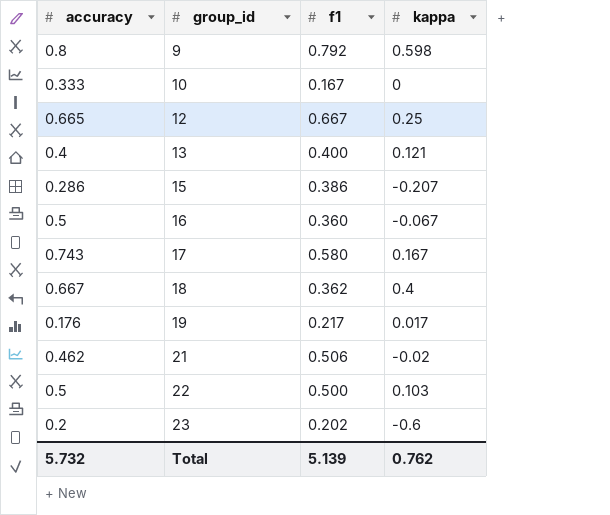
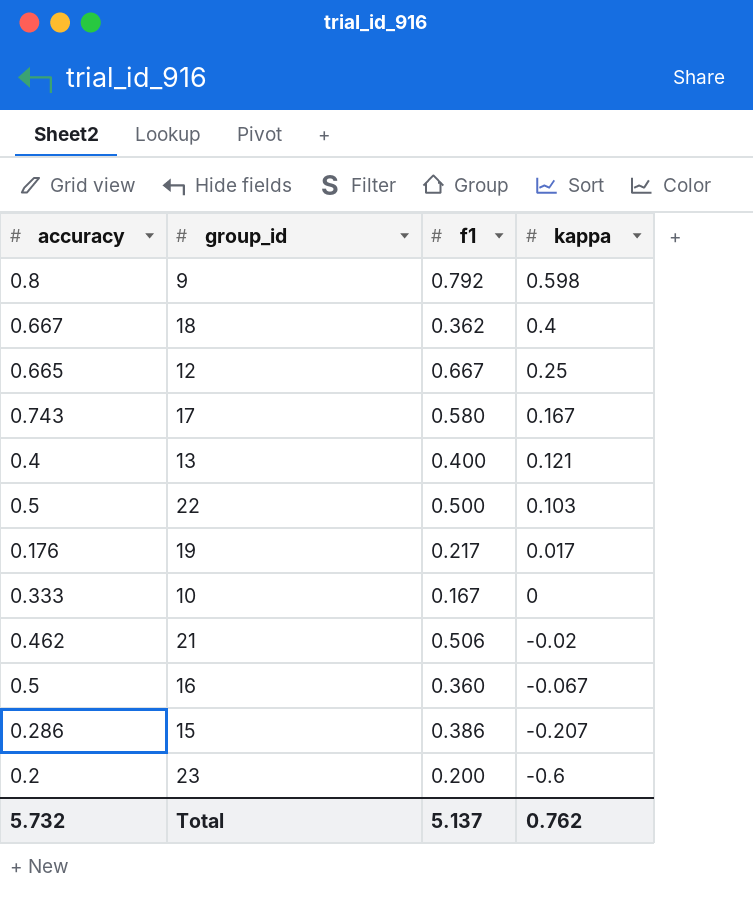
row order: group_id ascending -> kappa descending
23 | f1: 0.202 -> 0.200
Total | f1: 5.139 -> 5.137

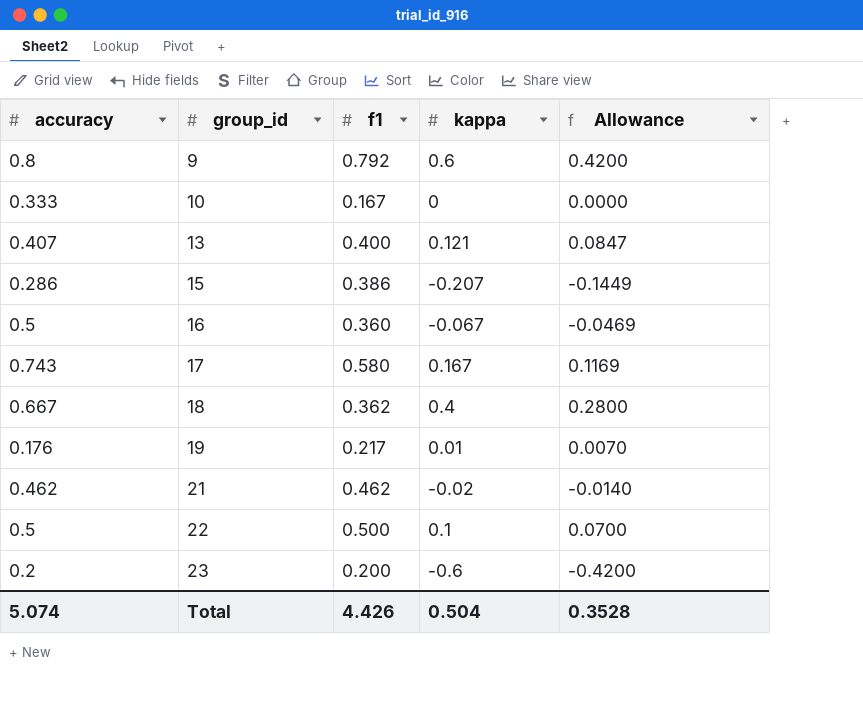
row order: kappa descending -> group_id ascending
column Allowance | formula: none -> [kappa] * 0.7
row 12: 0.665 | 0.667 | 0.25 -> none
9 | kappa: 0.598 -> 0.6
13 | accuracy: 0.4 -> 0.407
19 | kappa: 0.017 -> 0.01
21 | f1: 0.506 -> 0.462
22 | kappa: 0.103 -> 0.1
Total | accuracy: 5.732 -> 5.074
Total | f1: 5.137 -> 4.426
Total | kappa: 0.762 -> 0.504

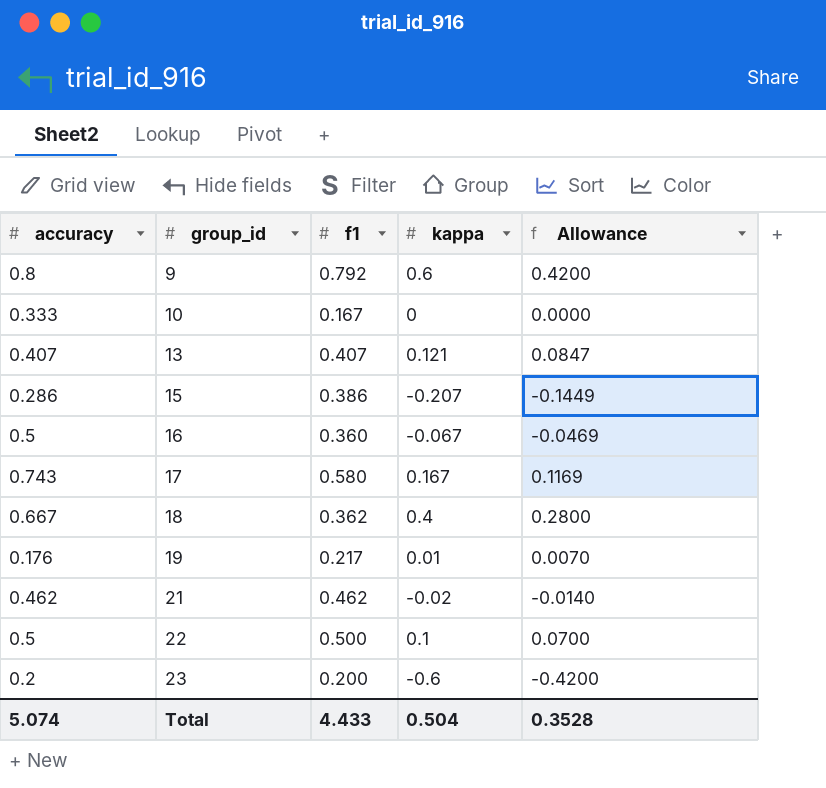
13 | f1: 0.400 -> 0.407
Total | f1: 4.426 -> 4.433

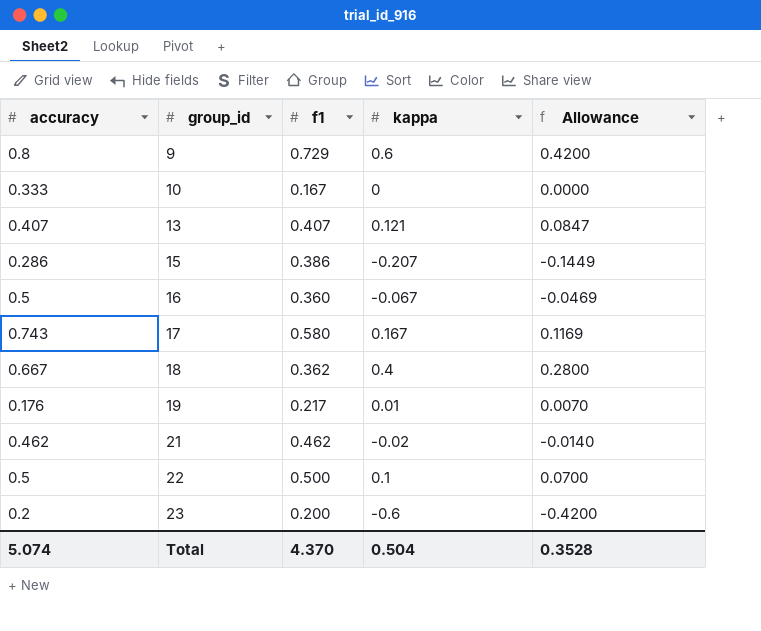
9 | f1: 0.792 -> 0.729
Total | f1: 4.433 -> 4.370

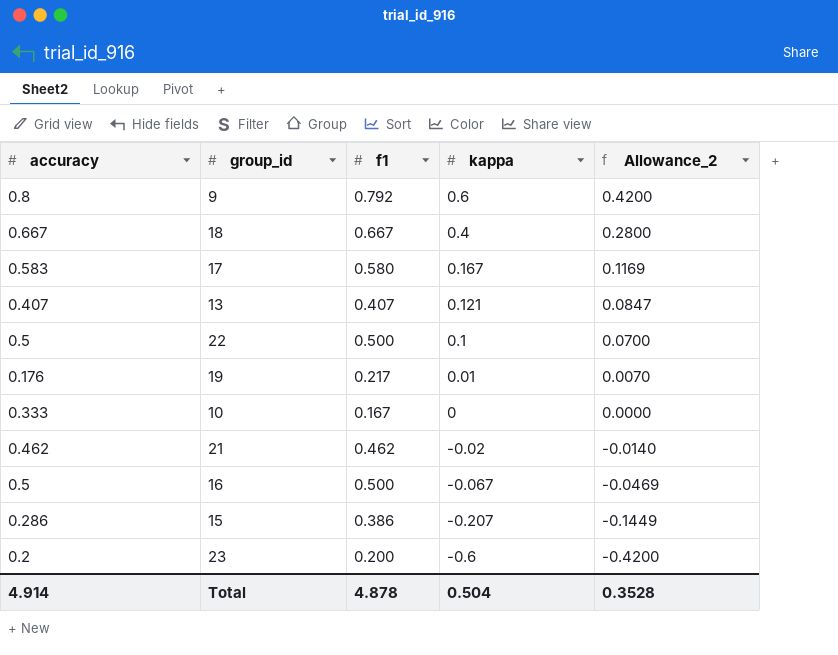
row order: group_id ascending -> kappa descending
column name: Allowance -> Allowance_2
9 | f1: 0.729 -> 0.792
18 | f1: 0.362 -> 0.667
17 | accuracy: 0.743 -> 0.583
16 | f1: 0.360 -> 0.500
Total | accuracy: 5.074 -> 4.914
Total | f1: 4.370 -> 4.878

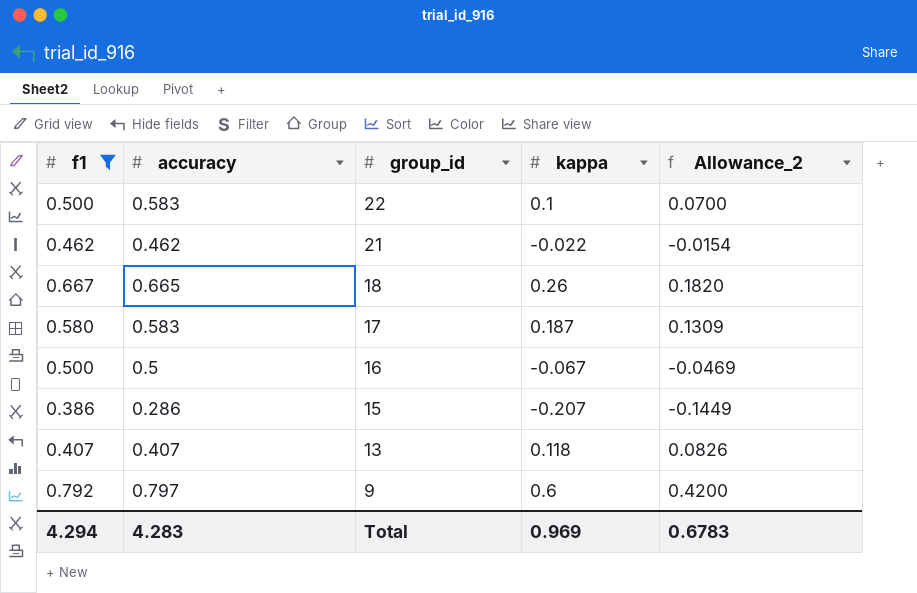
filter: none -> f1 >= 0.386
row order: kappa descending -> group_id descending
column f1 | position: 3 -> 1
22 | accuracy: 0.5 -> 0.583
21 | kappa: -0.02 -> -0.022
21 | Allowance_2: -0.0140 -> -0.0154
18 | accuracy: 0.667 -> 0.665
18 | kappa: 0.4 -> 0.26
18 | Allowance_2: 0.2800 -> 0.1820
17 | kappa: 0.167 -> 0.187
17 | Allowance_2: 0.1169 -> 0.1309
13 | kappa: 0.121 -> 0.118
13 | Allowance_2: 0.0847 -> 0.0826
9 | accuracy: 0.8 -> 0.797
Total | f1: 4.878 -> 4.294
Total | accuracy: 4.914 -> 4.283
Total | kappa: 0.504 -> 0.969
Total | Allowance_2: 0.3528 -> 0.6783

